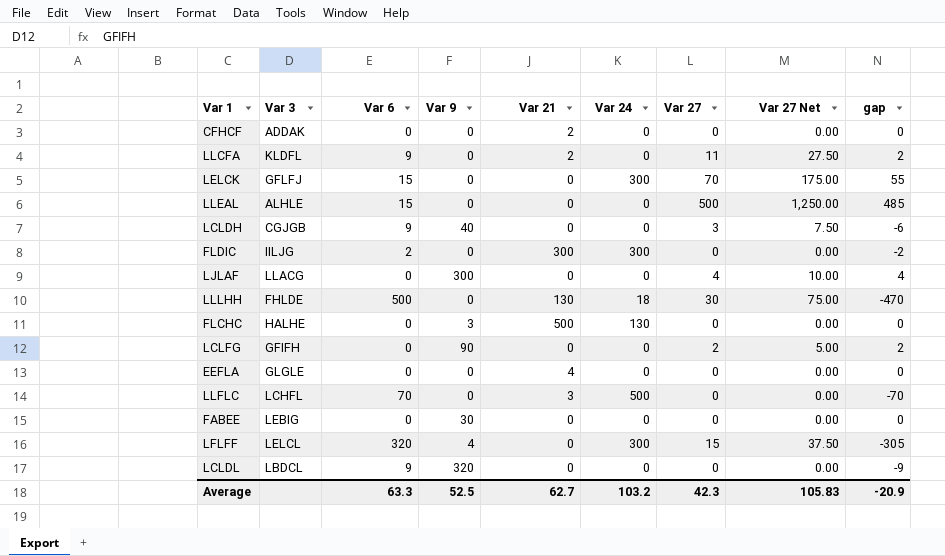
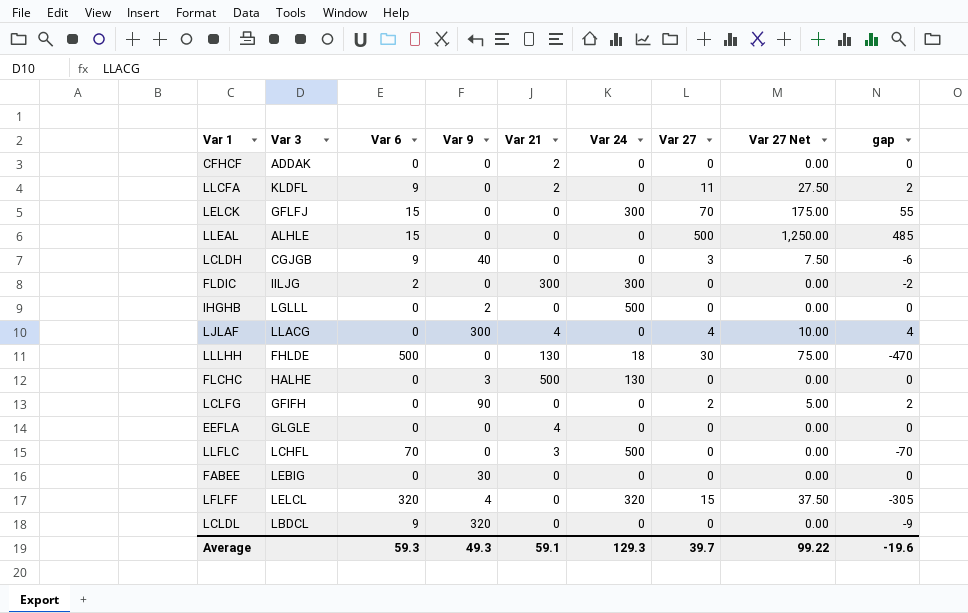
row IHGHB: none -> LGLLL | 0 | 2 | 0 | 500 | 0 | 0.00 | 0
LJLAF | Var 21: 0 -> 4
LFLFF | Var 24: 300 -> 320
Average | Var 6: 63.3 -> 59.3
Average | Var 9: 52.5 -> 49.3
Average | Var 21: 62.7 -> 59.1
Average | Var 24: 103.2 -> 129.3
Average | Var 27: 42.3 -> 39.7
Average | Var 27 Net: 105.83 -> 99.22
Average | gap: -20.9 -> -19.6

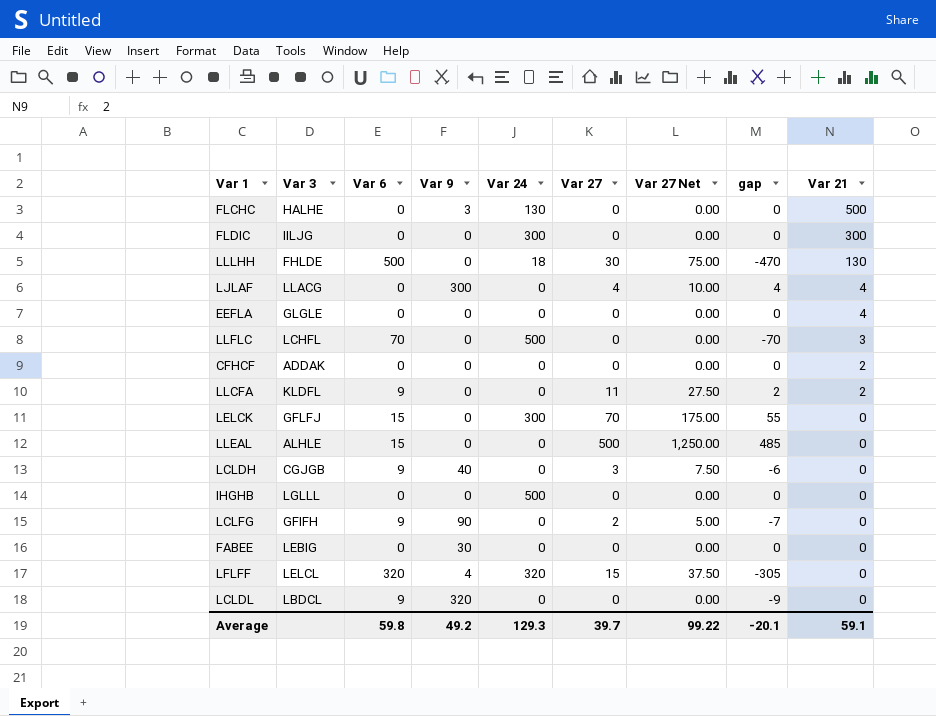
row order: none -> Var 21 descending
column Var 21 | position: 5 -> 9
FLDIC | Var 6: 2 -> 0
FLDIC | gap: -2 -> 0
IHGHB | Var 9: 2 -> 0
LCLFG | Var 6: 0 -> 9
LCLFG | gap: 2 -> -7
Average | Var 6: 59.3 -> 59.8
Average | Var 9: 49.3 -> 49.2
Average | gap: -19.6 -> -20.1

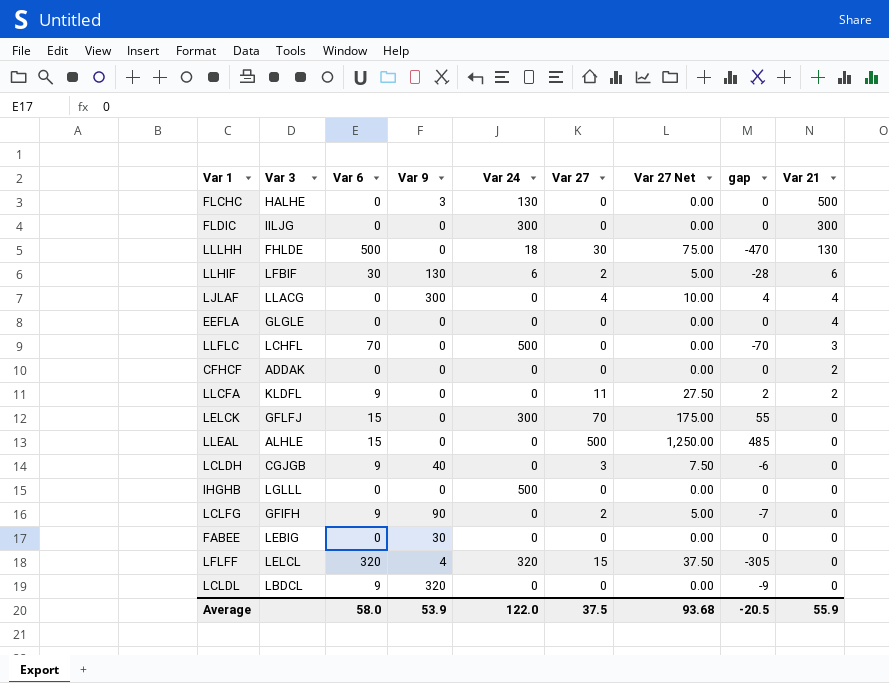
row LLHIF: none -> LFBIF | 30 | 130 | 6 | 2 | 5.00 | -28 | 6
Average | Var 6: 59.8 -> 58.0
Average | Var 9: 49.2 -> 53.9
Average | Var 24: 129.3 -> 122.0
Average | Var 27: 39.7 -> 37.5
Average | Var 27 Net: 99.22 -> 93.68
Average | gap: -20.1 -> -20.5
Average | Var 21: 59.1 -> 55.9

